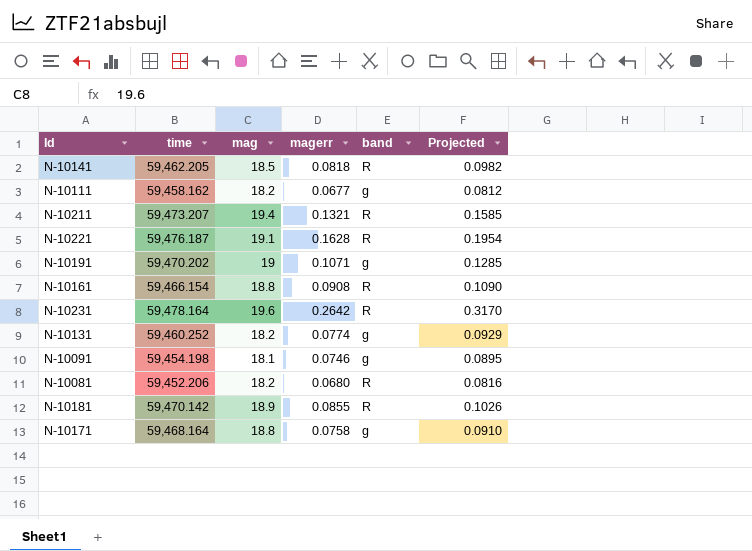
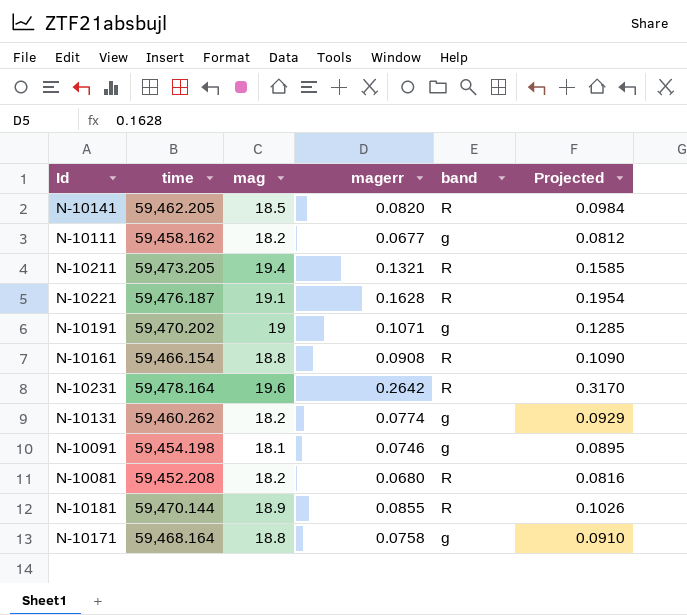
N-10141 | magerr: 0.0818 -> 0.0820
N-10141 | Projected: 0.0982 -> 0.0984
N-10211 | time: 59,473.207 -> 59,473.205
N-10131 | time: 59,460.252 -> 59,460.262
N-10081 | time: 59,452.206 -> 59,452.208
N-10181 | time: 59,470.142 -> 59,470.144

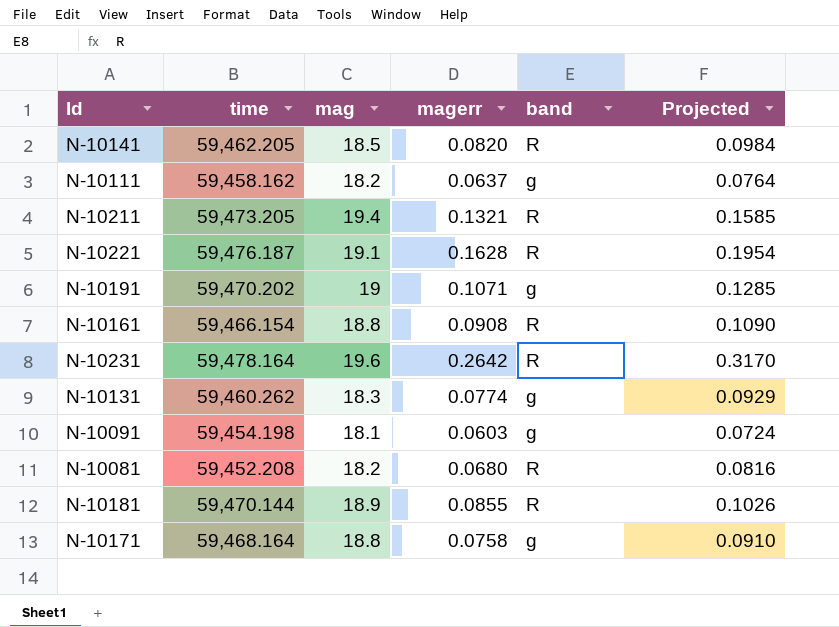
N-10111 | magerr: 0.0677 -> 0.0637
N-10111 | Projected: 0.0812 -> 0.0764
N-10131 | mag: 18.2 -> 18.3
N-10091 | magerr: 0.0746 -> 0.0603
N-10091 | Projected: 0.0895 -> 0.0724

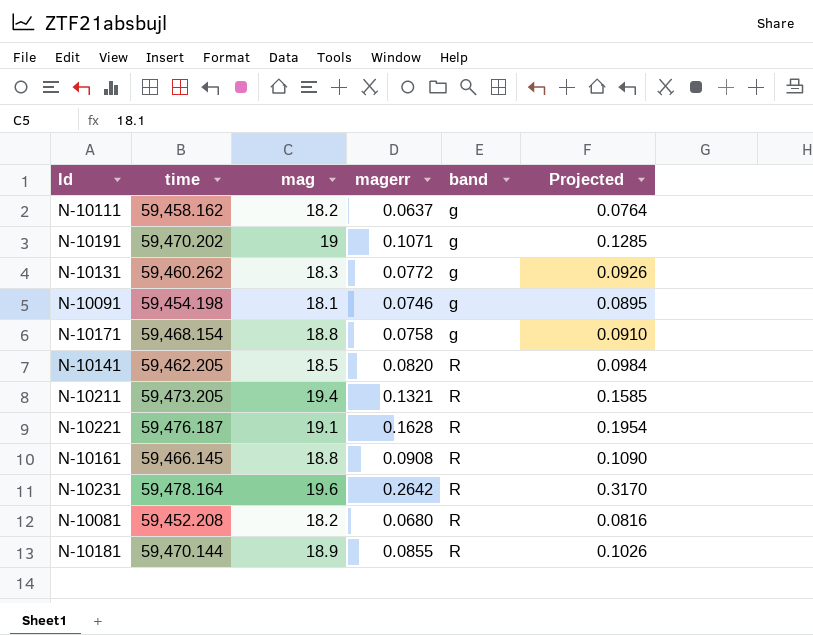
row order: none -> band ascending
N-10131 | magerr: 0.0774 -> 0.0772
N-10131 | Projected: 0.0929 -> 0.0926
N-10091 | magerr: 0.0603 -> 0.0746
N-10091 | Projected: 0.0724 -> 0.0895
N-10171 | time: 59,468.164 -> 59,468.154
N-10161 | time: 59,466.154 -> 59,466.145

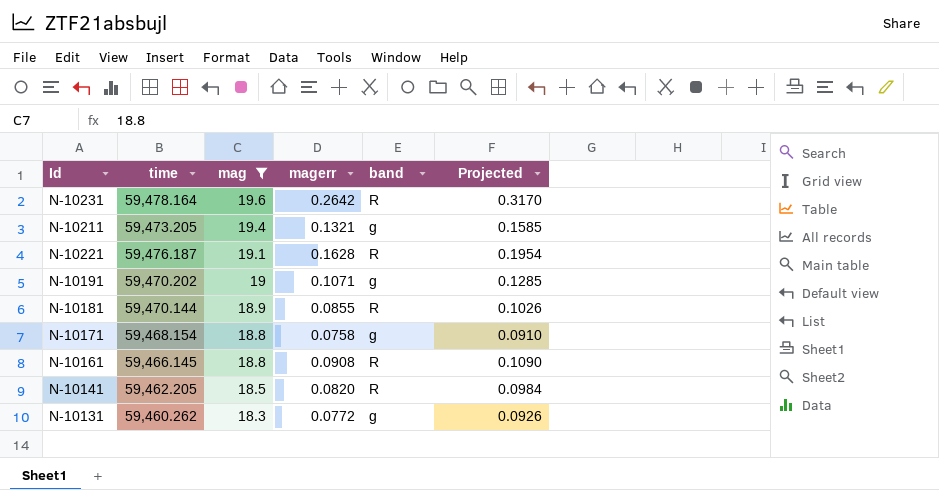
filter: none -> mag >= 18.3
row order: band ascending -> mag descending
N-10211 | band: R -> g

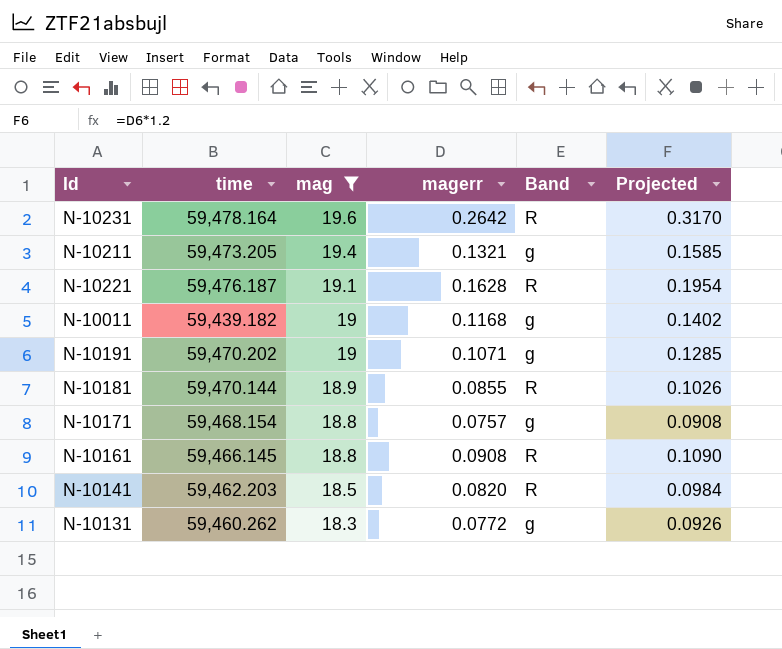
column name: band -> Band
row N-10011: none -> 59,439.182 | 19 | 0.1168 | g | 0.1402
N-10171 | magerr: 0.0758 -> 0.0757
N-10171 | Projected: 0.0910 -> 0.0908
N-10141 | time: 59,462.205 -> 59,462.203

